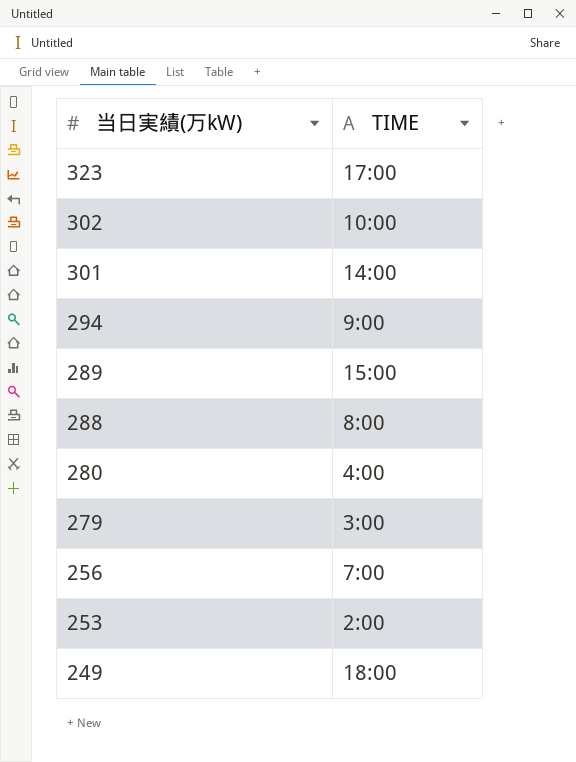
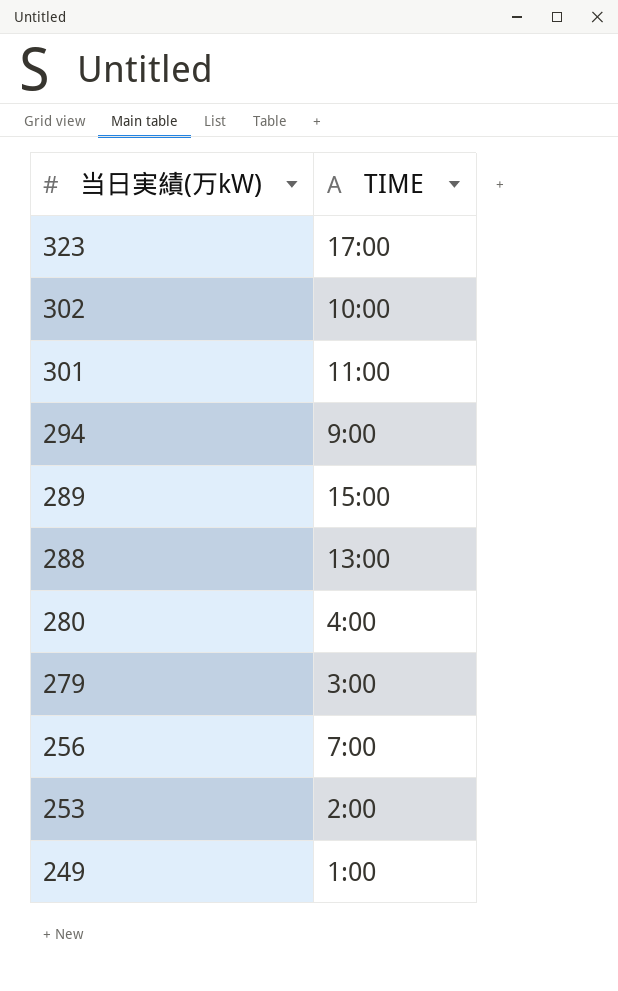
301 | TIME: 14:00 -> 11:00
288 | TIME: 8:00 -> 13:00
249 | TIME: 18:00 -> 1:00

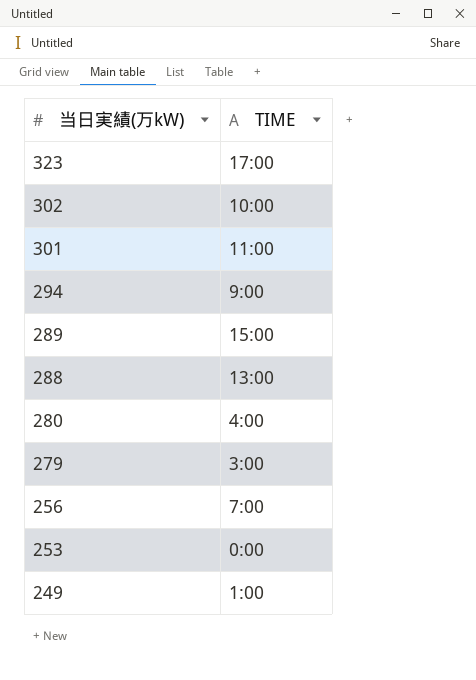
253 | TIME: 2:00 -> 0:00

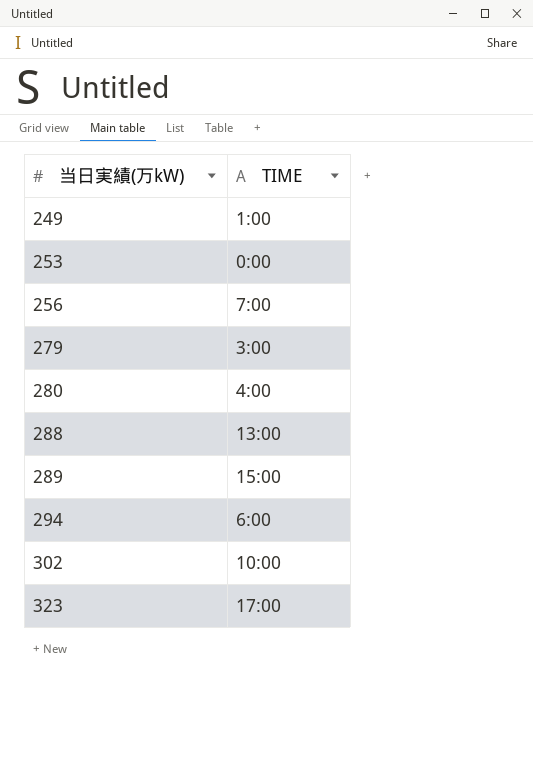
row order: 当日実績(万kW) descending -> 当日実績(万kW) ascending
row 301: 11:00 -> none
294 | TIME: 9:00 -> 6:00

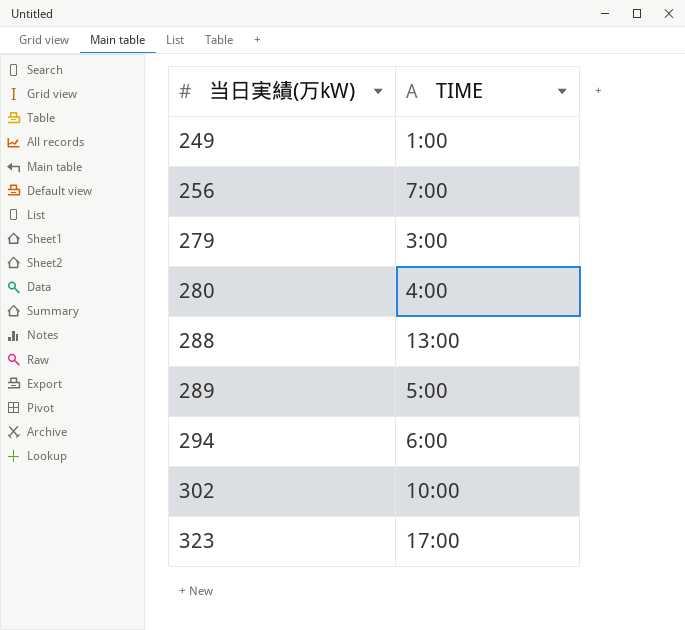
row 253: 0:00 -> none
289 | TIME: 15:00 -> 5:00

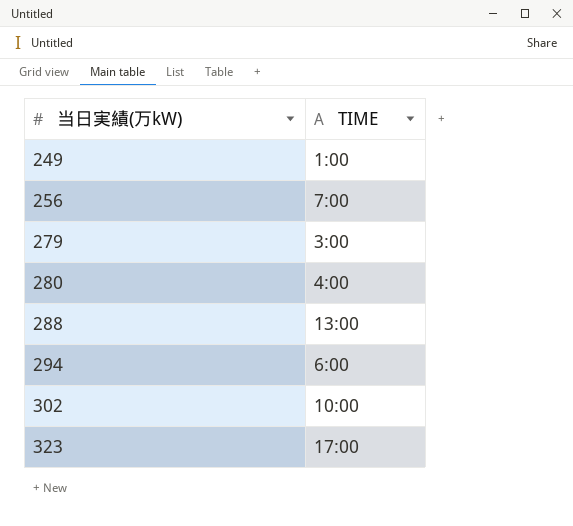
row 289: 5:00 -> none

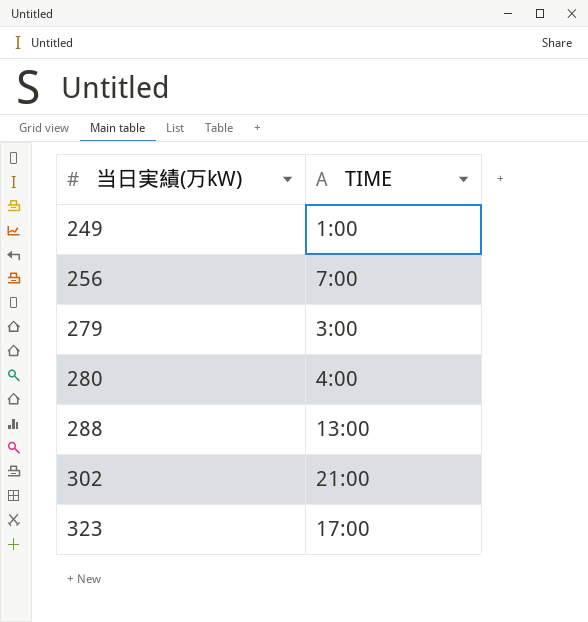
row 294: 6:00 -> none
302 | TIME: 10:00 -> 21:00

